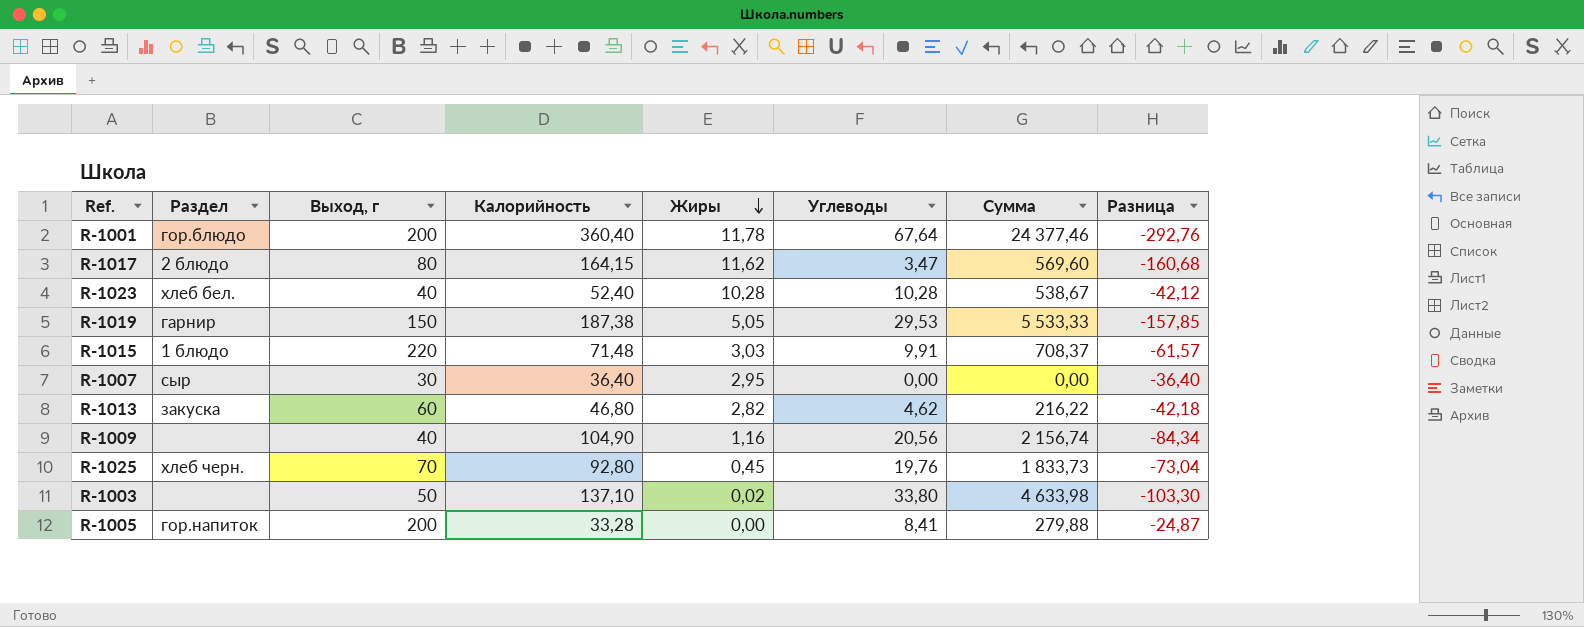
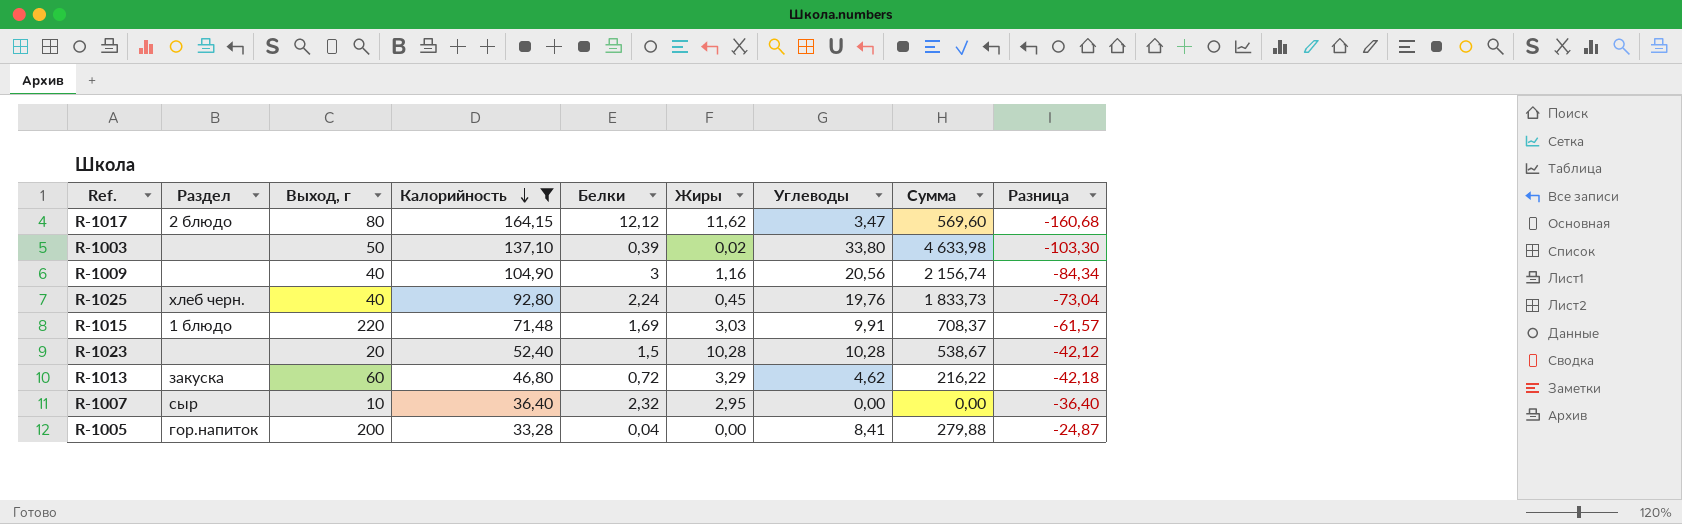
filter: none -> Калорийность <= 164,15
row order: Жиры descending -> Калорийность descending
column Белки | position: none -> 5
R-1025 | Выход, г: 70 -> 40
R-1023 | Раздел: хлеб бел. -> none
R-1023 | Выход, г: 40 -> 20
R-1013 | Жиры: 2,82 -> 3,29
R-1007 | Выход, г: 30 -> 10

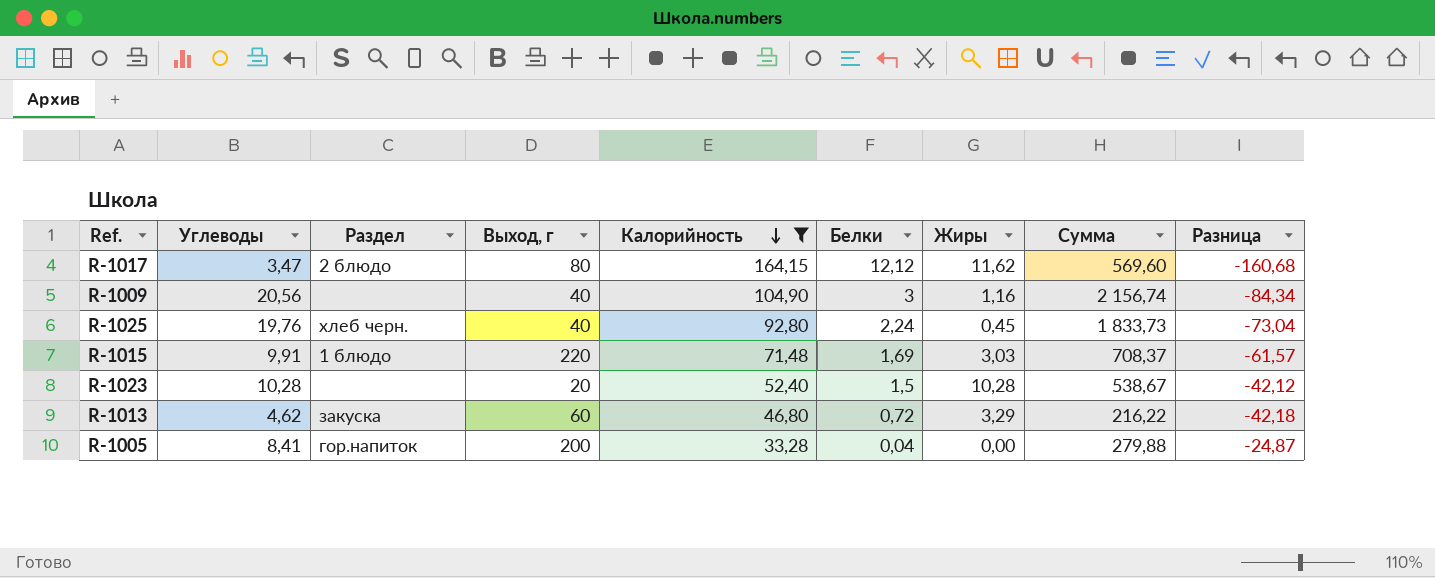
column Углеводы | position: 7 -> 2
row R-1003: none | 50 | 137,10 | 0,39 | 0,02 | 33,80 | 4 633,98 | -103,30 -> none
row R-1007: сыр | 10 | 36,40 | 2,32 | 2,95 | 0,00 | 0,00 | -36,40 -> none

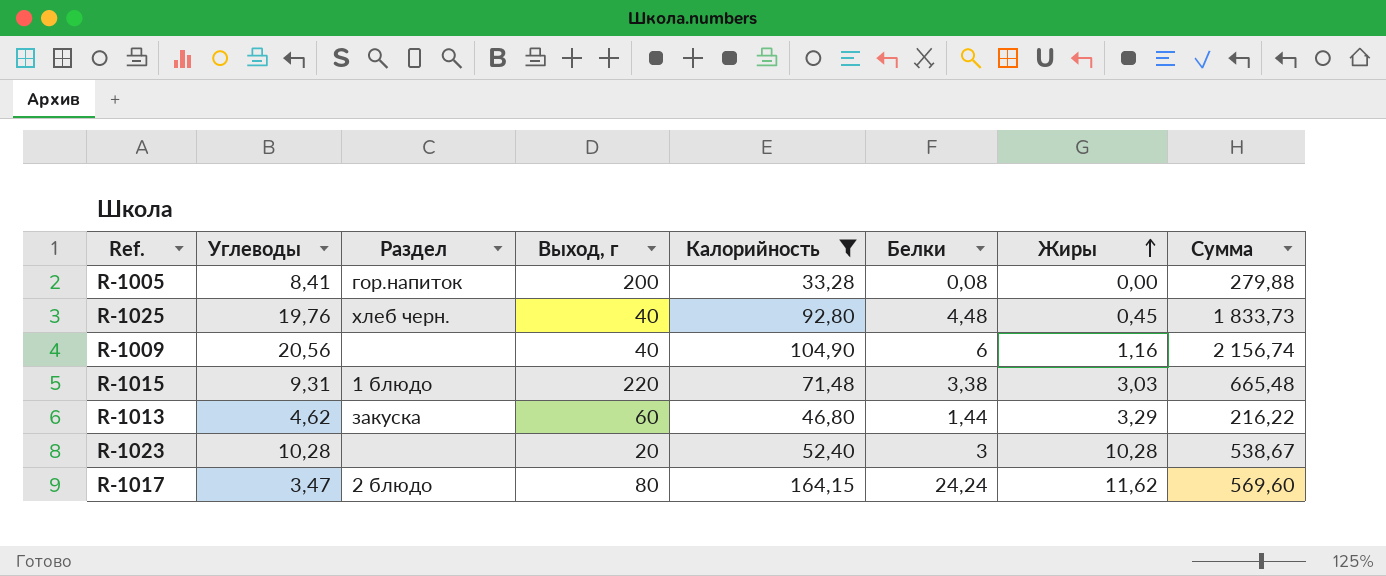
row order: Калорийность descending -> Жиры ascending
column Разница | formula: [Углеводы] - [Калорийность] -> none
R-1005 | Белки: 0,04 -> 0,08
R-1025 | Белки: 2,24 -> 4,48
R-1009 | Белки: 3 -> 6
R-1015 | Углеводы: 9,91 -> 9,31
R-1015 | Белки: 1,69 -> 3,38
R-1015 | Сумма: 708,37 -> 665,48
R-1013 | Белки: 0,72 -> 1,44
R-1023 | Белки: 1,5 -> 3
R-1017 | Белки: 12,12 -> 24,24

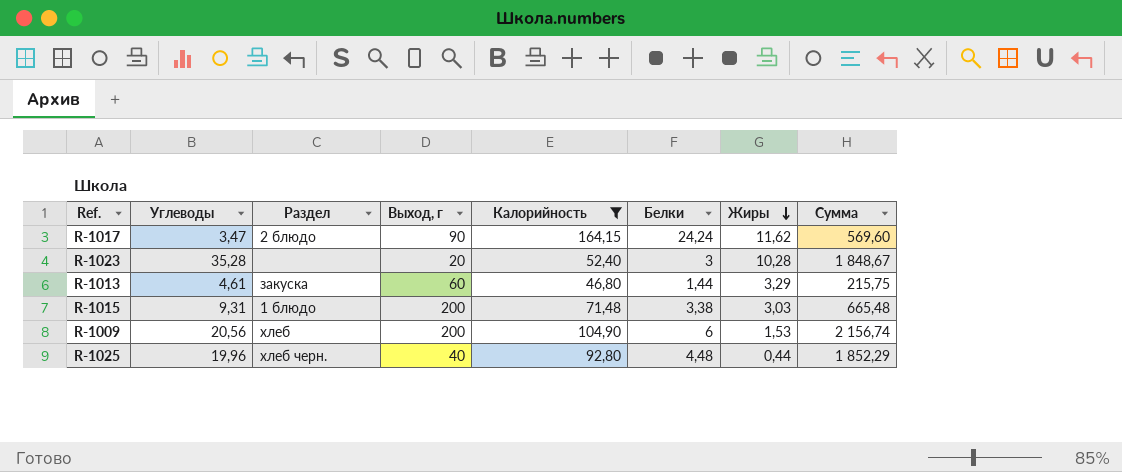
row order: Жиры ascending -> Жиры descending
row R-1005: 8,41 | гор.напиток | 200 | 33,28 | 0,08 | 0,00 | 279,88 -> none
R-1017 | Выход, г: 80 -> 90
R-1023 | Углеводы: 10,28 -> 35,28
R-1023 | Сумма: 538,67 -> 1 848,67
R-1013 | Углеводы: 4,62 -> 4,61
R-1013 | Сумма: 216,22 -> 215,75
R-1015 | Выход, г: 220 -> 200
R-1009 | Раздел: none -> хлеб
R-1009 | Выход, г: 40 -> 200
R-1009 | Жиры: 1,16 -> 1,53
R-1025 | Углеводы: 19,76 -> 19,96
R-1025 | Жиры: 0,45 -> 0,44
R-1025 | Сумма: 1 833,73 -> 1 852,29

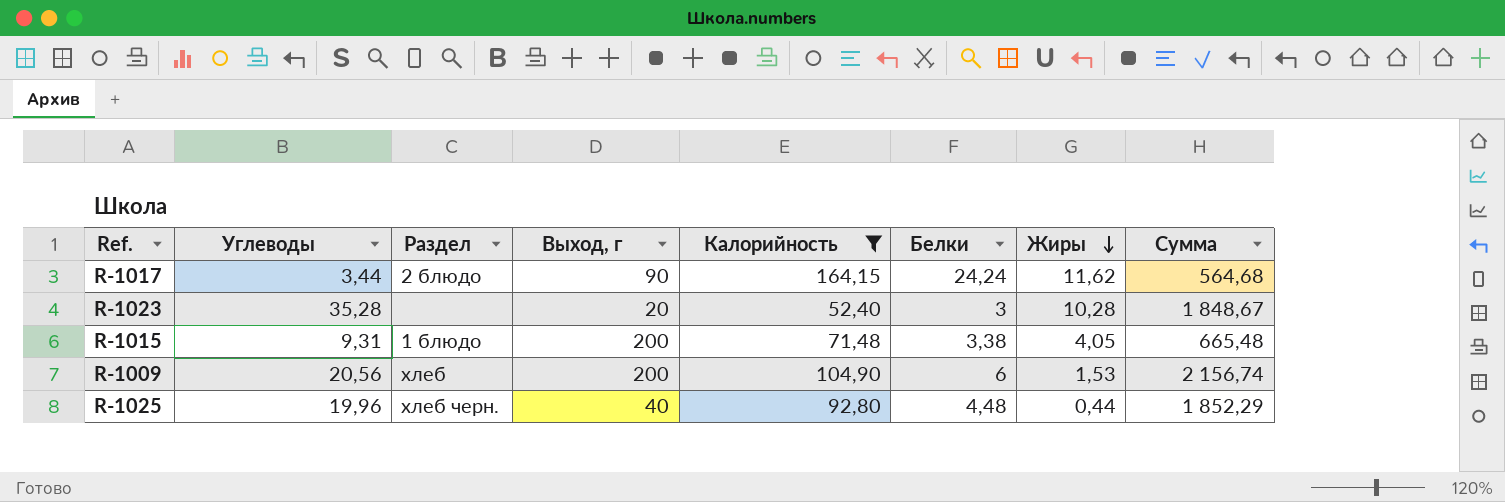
row R-1013: 4,61 | закуска | 60 | 46,80 | 1,44 | 3,29 | 215,75 -> none
R-1017 | Углеводы: 3,47 -> 3,44
R-1017 | Сумма: 569,60 -> 564,68
R-1015 | Жиры: 3,03 -> 4,05

